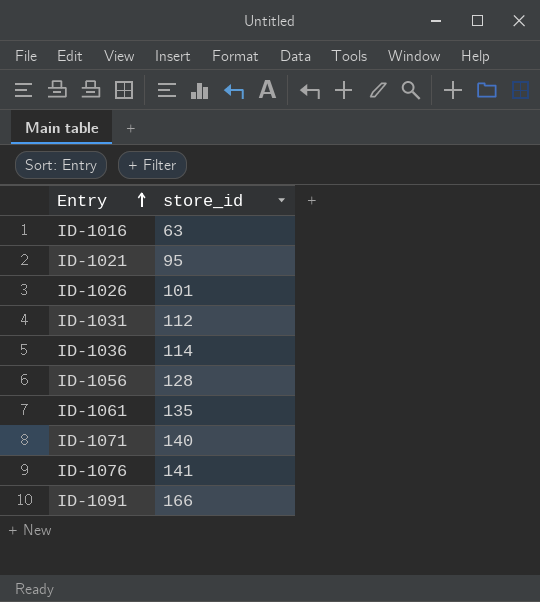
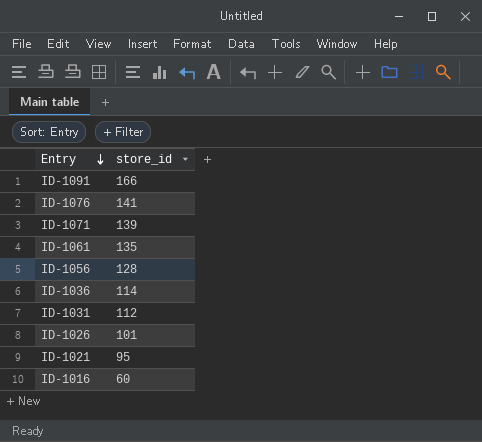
row order: Entry ascending -> Entry descending
ID-1071 | store_id: 140 -> 139
ID-1016 | store_id: 63 -> 60

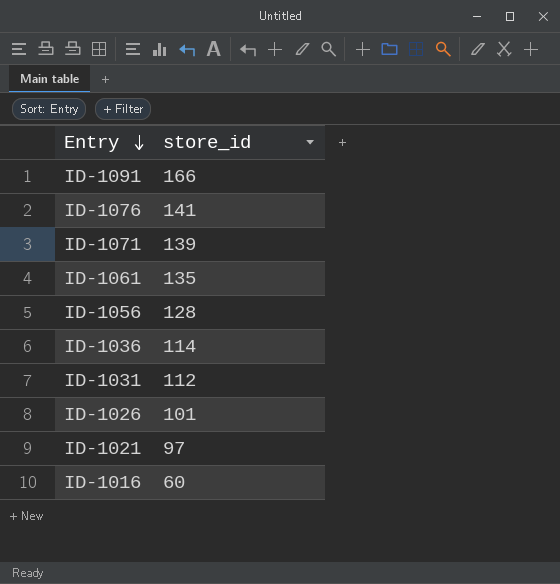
ID-1021 | store_id: 95 -> 97

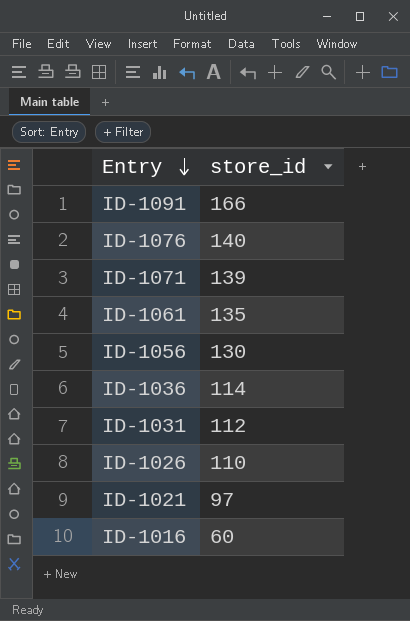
ID-1076 | store_id: 141 -> 140
ID-1056 | store_id: 128 -> 130
ID-1026 | store_id: 101 -> 110

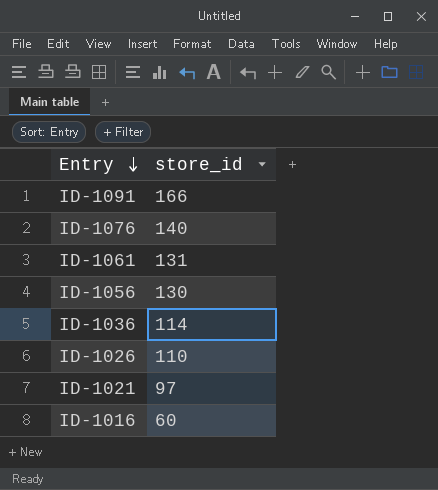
row ID-1071: 139 -> none
row ID-1031: 112 -> none
ID-1061 | store_id: 135 -> 131

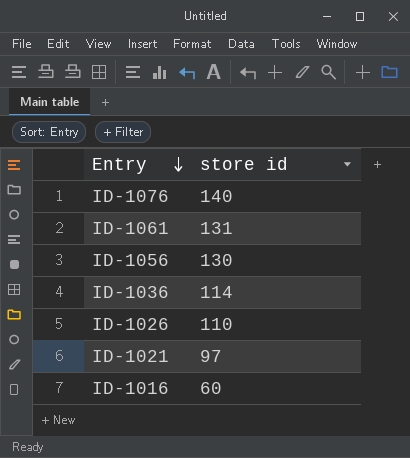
column name: store_id -> store id
row ID-1091: 166 -> none

